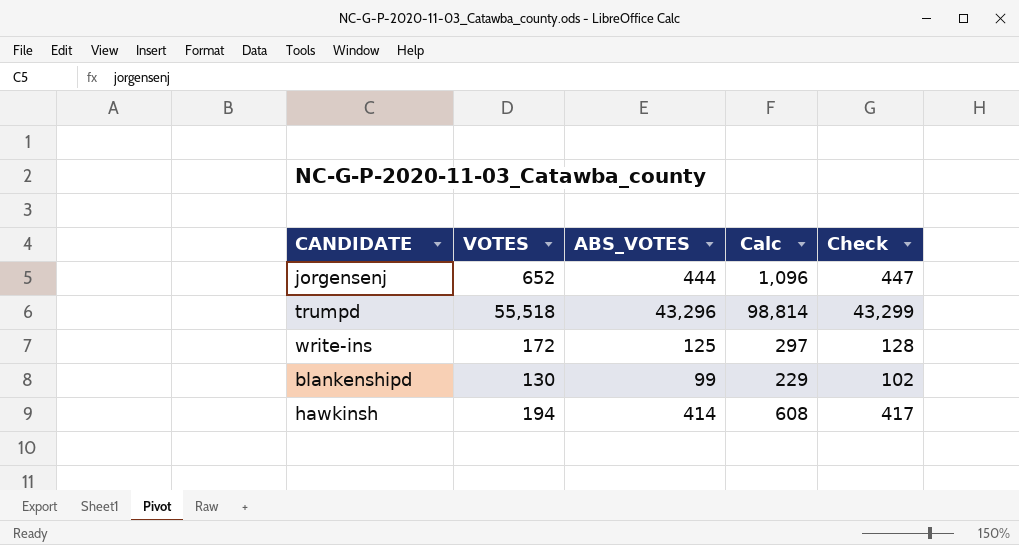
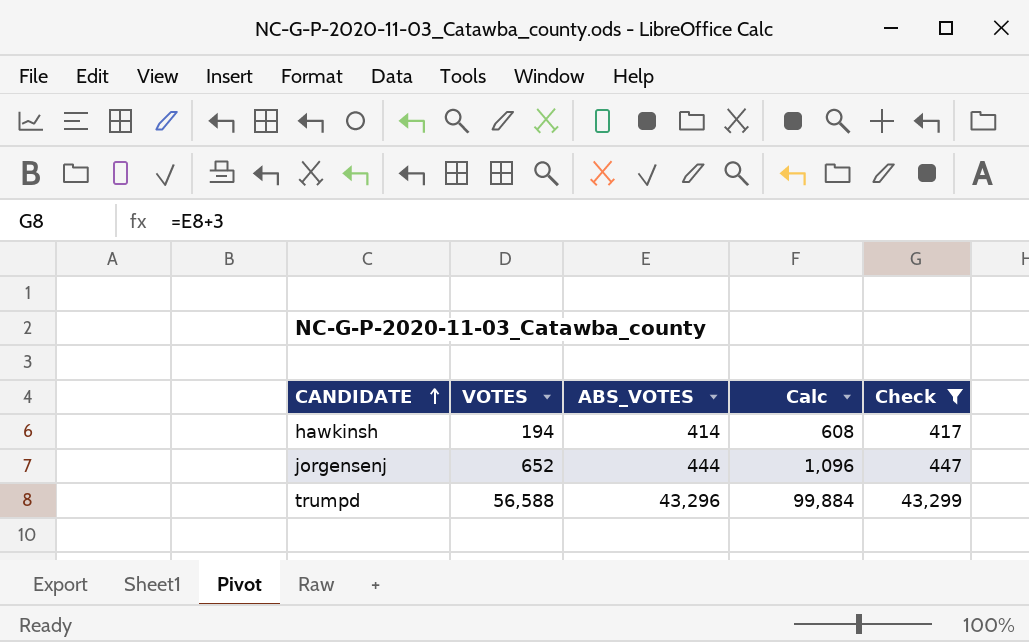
filter: none -> Check >= 417
row order: none -> CANDIDATE ascending
trumpd | VOTES: 55,518 -> 56,588
trumpd | Calc: 98,814 -> 99,884

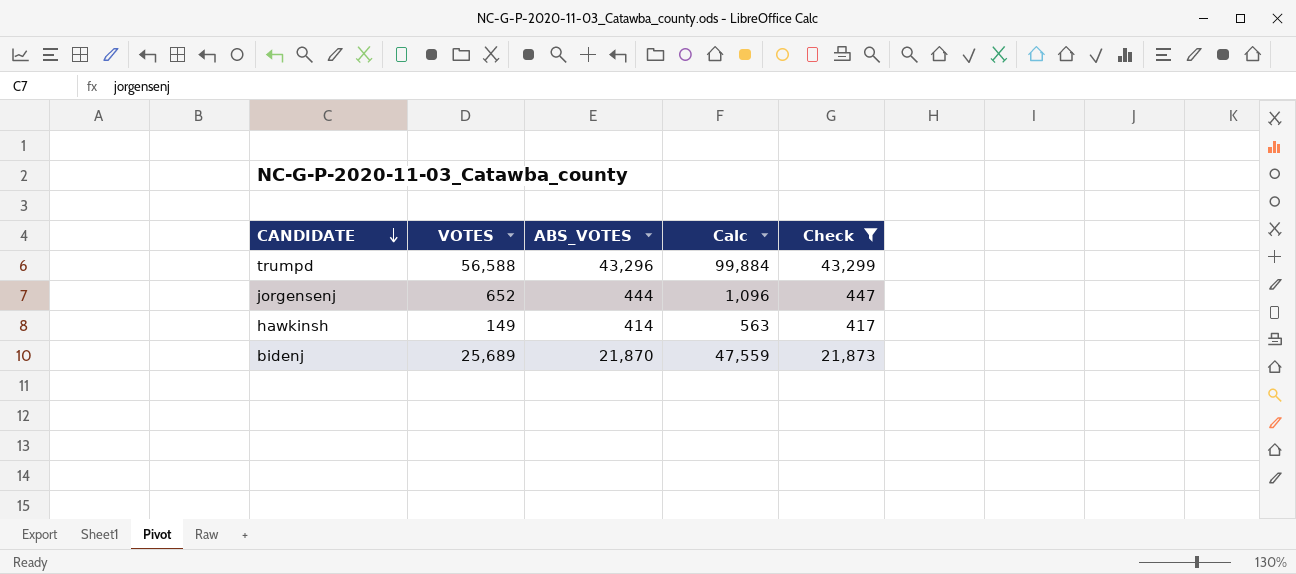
row order: CANDIDATE ascending -> CANDIDATE descending
hawkinsh | VOTES: 194 -> 149
hawkinsh | Calc: 608 -> 563
row bidenj: none -> 25,689 | 21,870 | 47,559 | 21,873

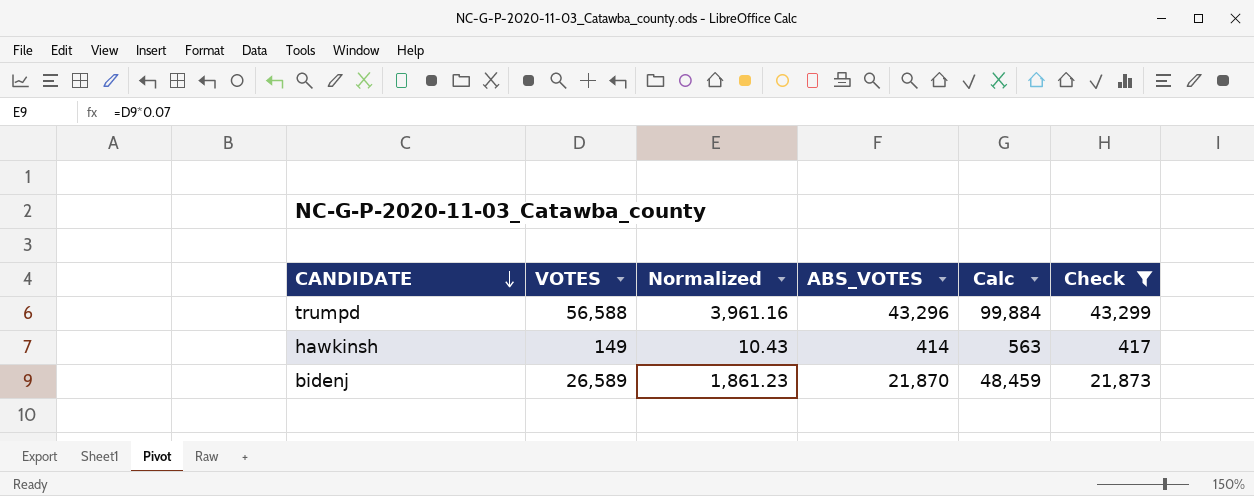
column Normalized | formula: none -> [VOTES] * 0.07
row jorgensenj: 652 | 444 | 1,096 | 447 -> none
bidenj | VOTES: 25,689 -> 26,589
bidenj | Calc: 47,559 -> 48,459

